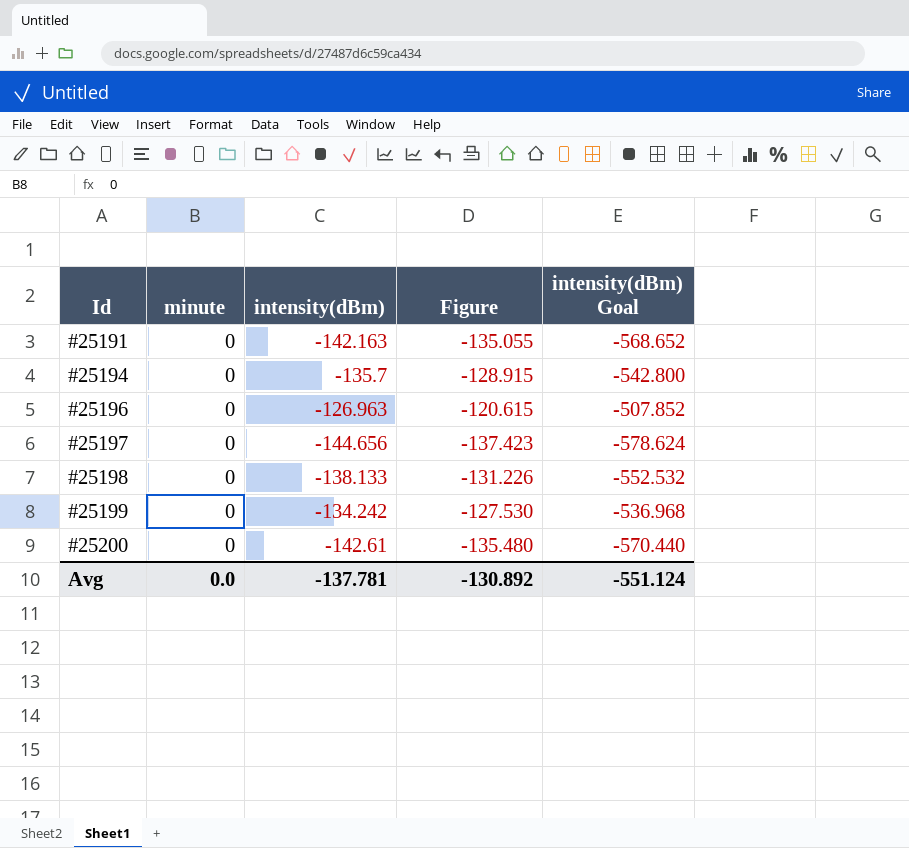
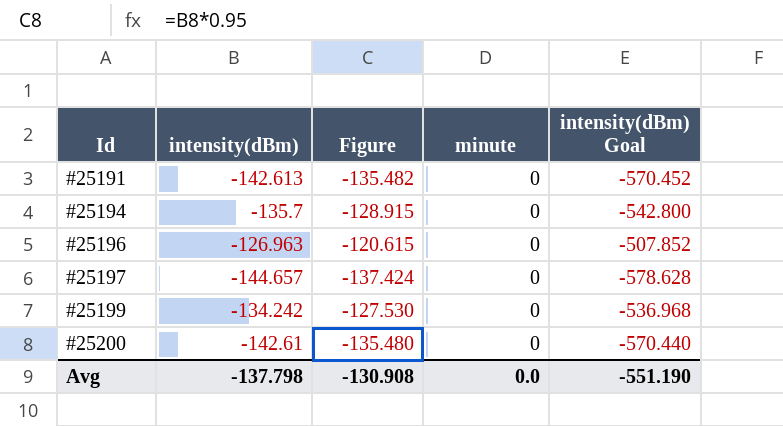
column minute | position: 2 -> 4
row #25198: 0 | -138.133 | -131.226 | -552.532 -> none
#25191 | intensity(dBm): -142.163 -> -142.613
#25191 | Figure: -135.055 -> -135.482
#25191 | intensity(dBm) Goal: -568.652 -> -570.452
#25197 | intensity(dBm): -144.656 -> -144.657
#25197 | Figure: -137.423 -> -137.424
#25197 | intensity(dBm) Goal: -578.624 -> -578.628
Avg | intensity(dBm): -137.781 -> -137.798
Avg | Figure: -130.892 -> -130.908
Avg | intensity(dBm) Goal: -551.124 -> -551.190

